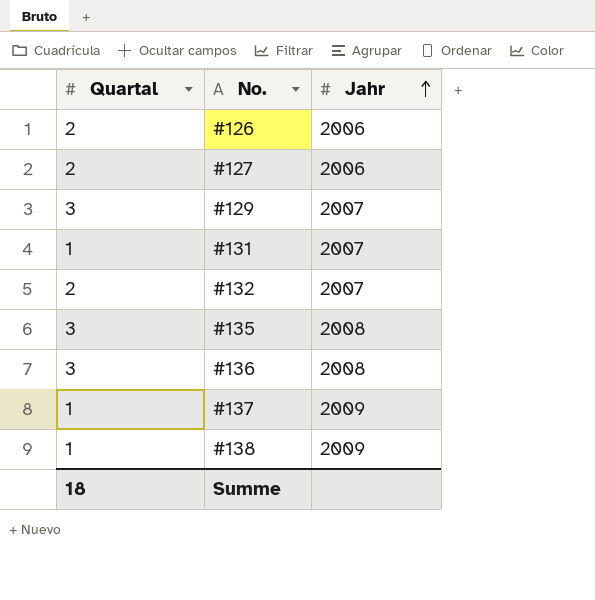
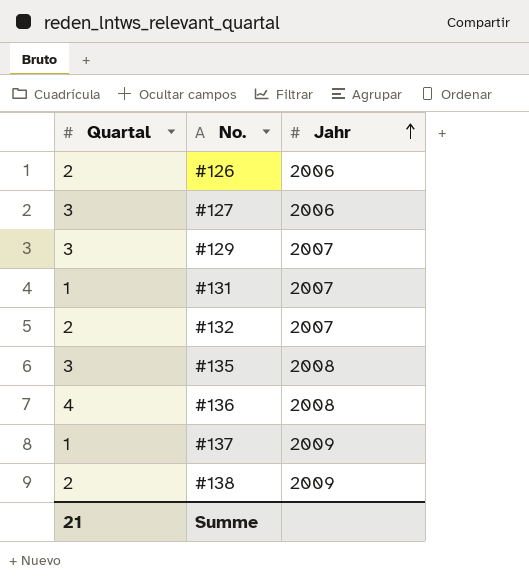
#127 | Quartal: 2 -> 3
#136 | Quartal: 3 -> 4
#138 | Quartal: 1 -> 2
Summe | Quartal: 18 -> 21

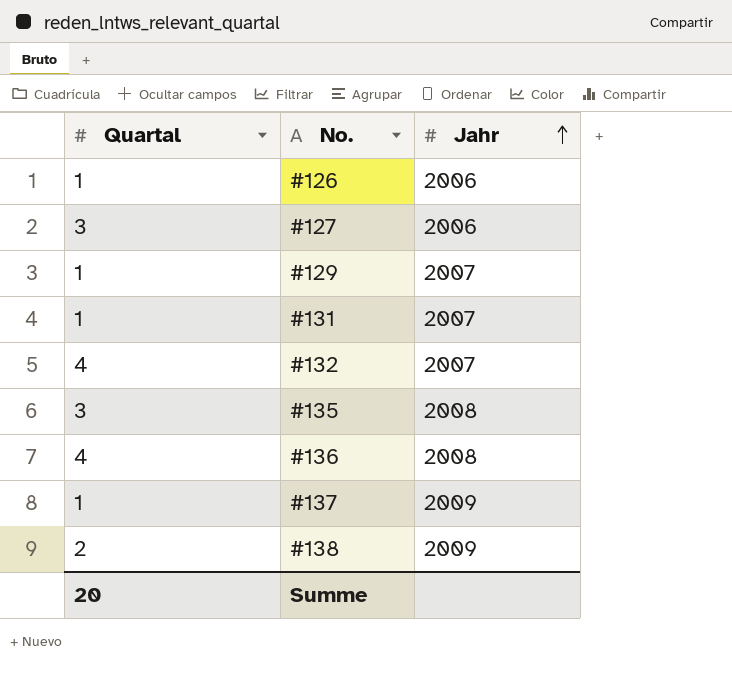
#126 | Quartal: 2 -> 1
#129 | Quartal: 3 -> 1
#132 | Quartal: 2 -> 4
Summe | Quartal: 21 -> 20

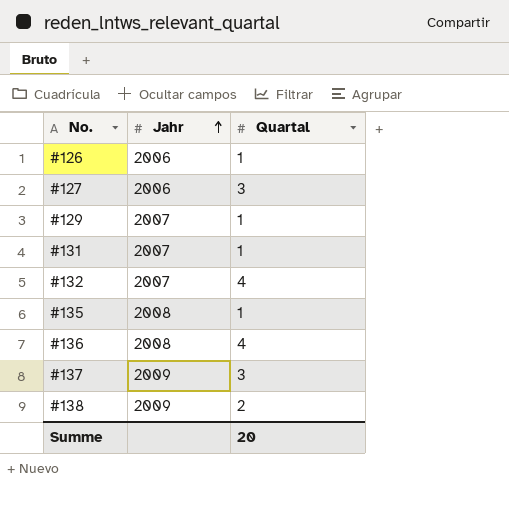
column Quartal | position: 1 -> 3
#135 | Quartal: 3 -> 1
#137 | Quartal: 1 -> 3

